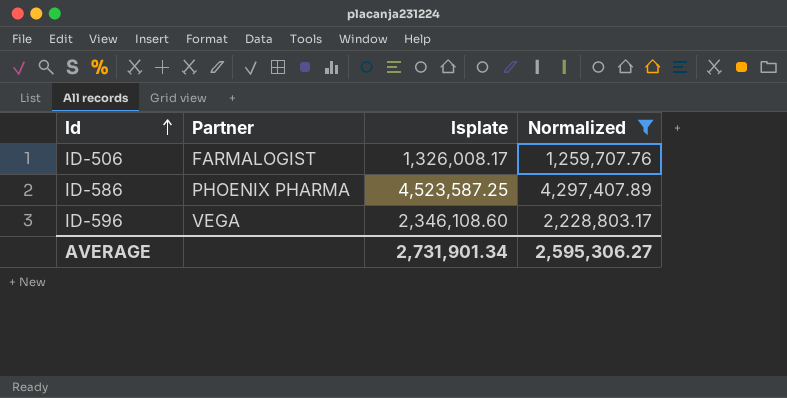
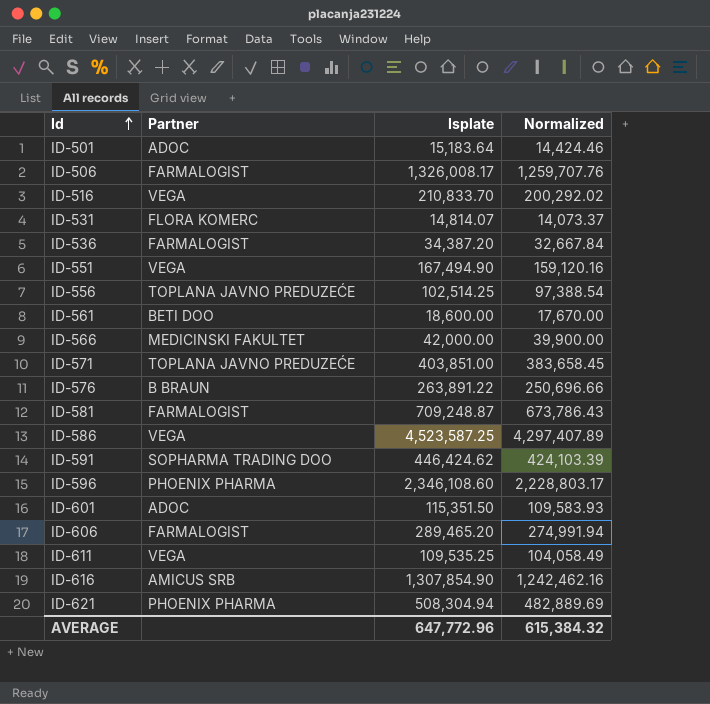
filter: Normalized >= 1,259,707.76 -> none
ID-586 | Partner: PHOENIX PHARMA -> VEGA
ID-596 | Partner: VEGA -> PHOENIX PHARMA
AVERAGE | Isplate: 2,731,901.34 -> 647,772.96
AVERAGE | Normalized: 2,595,306.27 -> 615,384.32

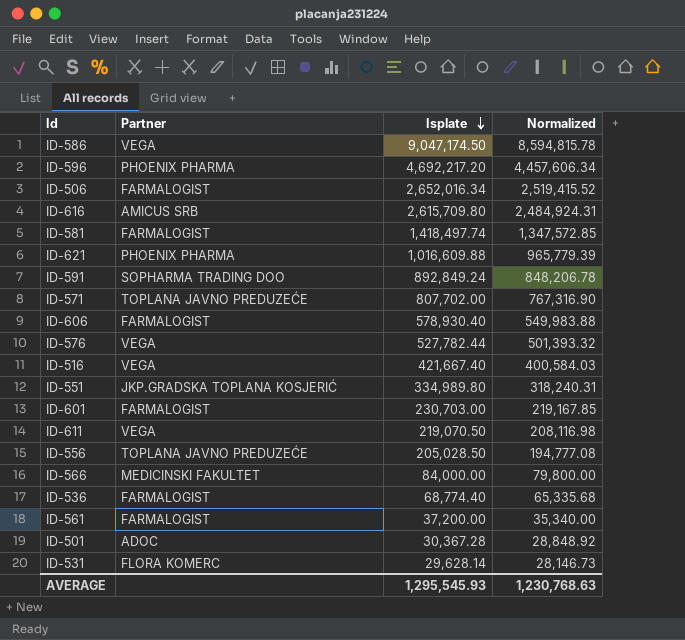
row order: Id ascending -> Isplate descending
ID-586 | Isplate: 4,523,587.25 -> 9,047,174.50
ID-586 | Normalized: 4,297,407.89 -> 8,594,815.78
ID-596 | Isplate: 2,346,108.60 -> 4,692,217.20
ID-596 | Normalized: 2,228,803.17 -> 4,457,606.34
ID-506 | Isplate: 1,326,008.17 -> 2,652,016.34
ID-506 | Normalized: 1,259,707.76 -> 2,519,415.52
ID-616 | Isplate: 1,307,854.90 -> 2,615,709.80
ID-616 | Normalized: 1,242,462.16 -> 2,484,924.31
ID-581 | Isplate: 709,248.87 -> 1,418,497.74
ID-581 | Normalized: 673,786.43 -> 1,347,572.85
ID-621 | Isplate: 508,304.94 -> 1,016,609.88
ID-621 | Normalized: 482,889.69 -> 965,779.39
ID-591 | Isplate: 446,424.62 -> 892,849.24
ID-591 | Normalized: 424,103.39 -> 848,206.78
ID-571 | Isplate: 403,851.00 -> 807,702.00
ID-571 | Normalized: 383,658.45 -> 767,316.90
ID-606 | Isplate: 289,465.20 -> 578,930.40
ID-606 | Normalized: 274,991.94 -> 549,983.88
ID-576 | Partner: B BRAUN -> VEGA
ID-576 | Isplate: 263,891.22 -> 527,782.44
ID-576 | Normalized: 250,696.66 -> 501,393.32
ID-516 | Isplate: 210,833.70 -> 421,667.40
ID-516 | Normalized: 200,292.02 -> 400,584.03
ID-551 | Partner: VEGA -> JKP.GRADSKA TOPLANA KOSJERIĆ
ID-551 | Isplate: 167,494.90 -> 334,989.80
ID-551 | Normalized: 159,120.16 -> 318,240.31
ID-601 | Partner: ADOC -> FARMALOGIST
ID-601 | Isplate: 115,351.50 -> 230,703.00
ID-601 | Normalized: 109,583.93 -> 219,167.85
ID-611 | Isplate: 109,535.25 -> 219,070.50
ID-611 | Normalized: 104,058.49 -> 208,116.98
ID-556 | Isplate: 102,514.25 -> 205,028.50
ID-556 | Normalized: 97,388.54 -> 194,777.08
ID-566 | Isplate: 42,000.00 -> 84,000.00
ID-566 | Normalized: 39,900.00 -> 79,800.00
ID-536 | Isplate: 34,387.20 -> 68,774.40
ID-536 | Normalized: 32,667.84 -> 65,335.68
ID-561 | Partner: BETI DOO -> FARMALOGIST
ID-561 | Isplate: 18,600.00 -> 37,200.00
ID-561 | Normalized: 17,670.00 -> 35,340.00
ID-501 | Isplate: 15,183.64 -> 30,367.28
ID-501 | Normalized: 14,424.46 -> 28,848.92
ID-531 | Isplate: 14,814.07 -> 29,628.14
ID-531 | Normalized: 14,073.37 -> 28,146.73
AVERAGE | Isplate: 647,772.96 -> 1,295,545.93
AVERAGE | Normalized: 615,384.32 -> 1,230,768.63

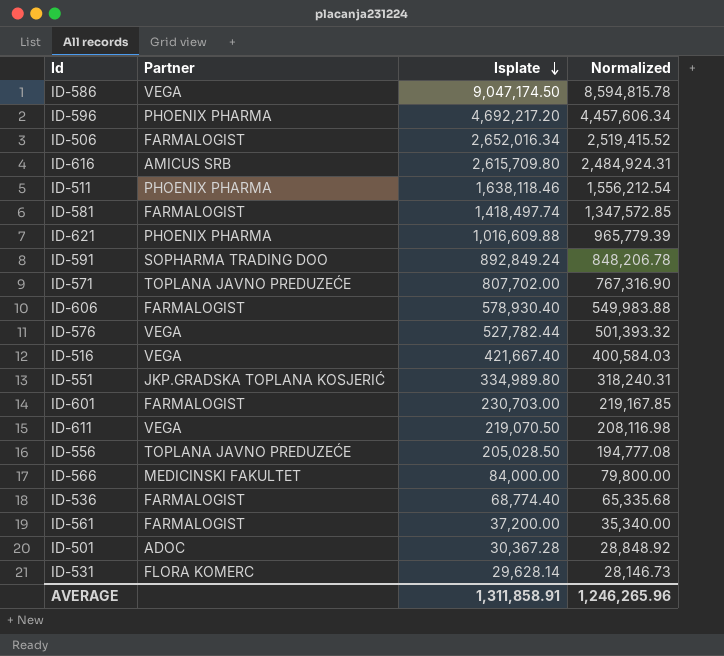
row ID-511: none -> PHOENIX PHARMA | 1,638,118.46 | 1,556,212.54
AVERAGE | Isplate: 1,295,545.93 -> 1,311,858.91
AVERAGE | Normalized: 1,230,768.63 -> 1,246,265.96

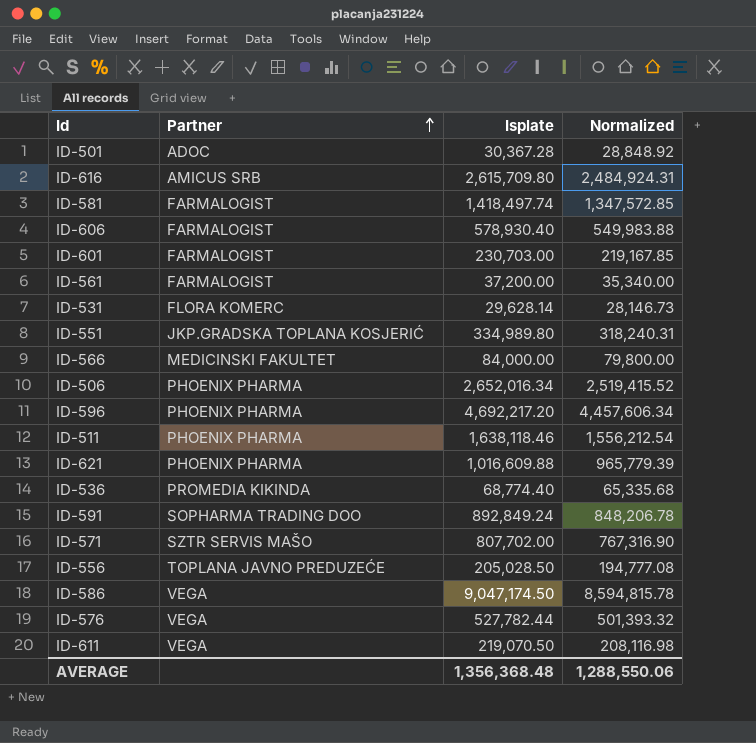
row order: Isplate descending -> Partner ascending
row ID-516: VEGA | 421,667.40 | 400,584.03 -> none
ID-506 | Partner: FARMALOGIST -> PHOENIX PHARMA
ID-536 | Partner: FARMALOGIST -> PROMEDIA KIKINDA
ID-571 | Partner: TOPLANA JAVNO PREDUZEĆE -> SZTR SERVIS MAŠO
AVERAGE | Isplate: 1,311,858.91 -> 1,356,368.48
AVERAGE | Normalized: 1,246,265.96 -> 1,288,550.06

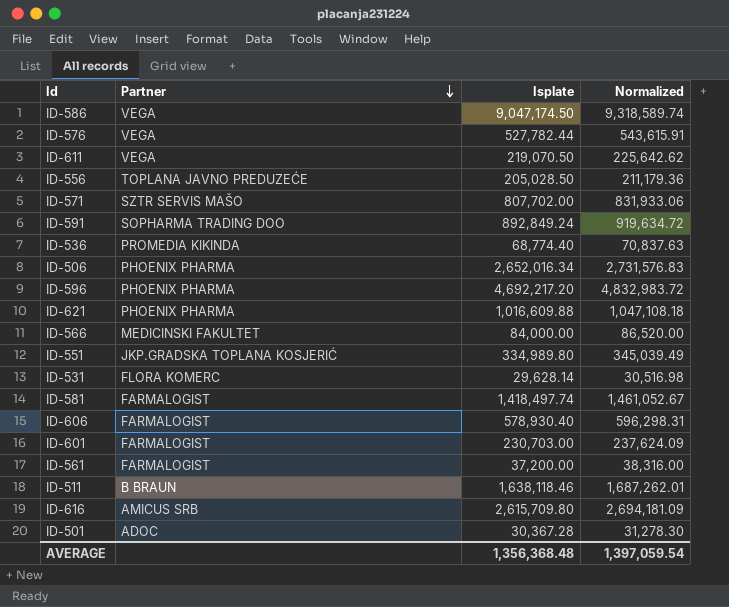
row order: Partner ascending -> Partner descending
column Normalized | formula: [Isplate] * 0.95 -> [Isplate] * 1.03
ID-511 | Partner: PHOENIX PHARMA -> B BRAUN
AVERAGE | Normalized: 1,288,550.06 -> 1,397,059.54

